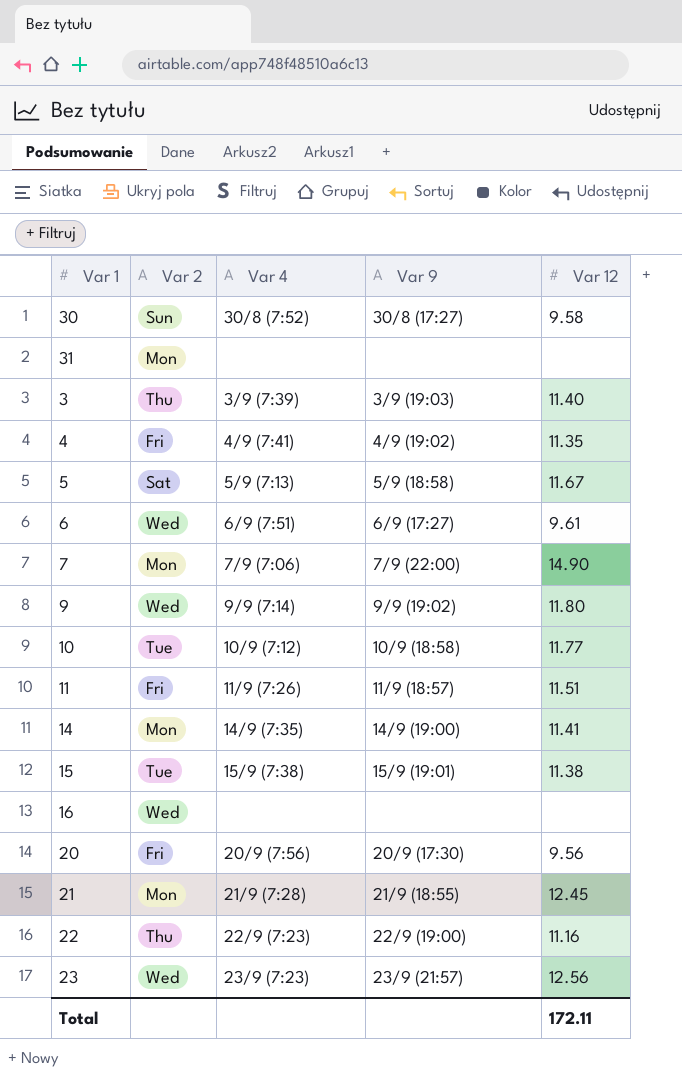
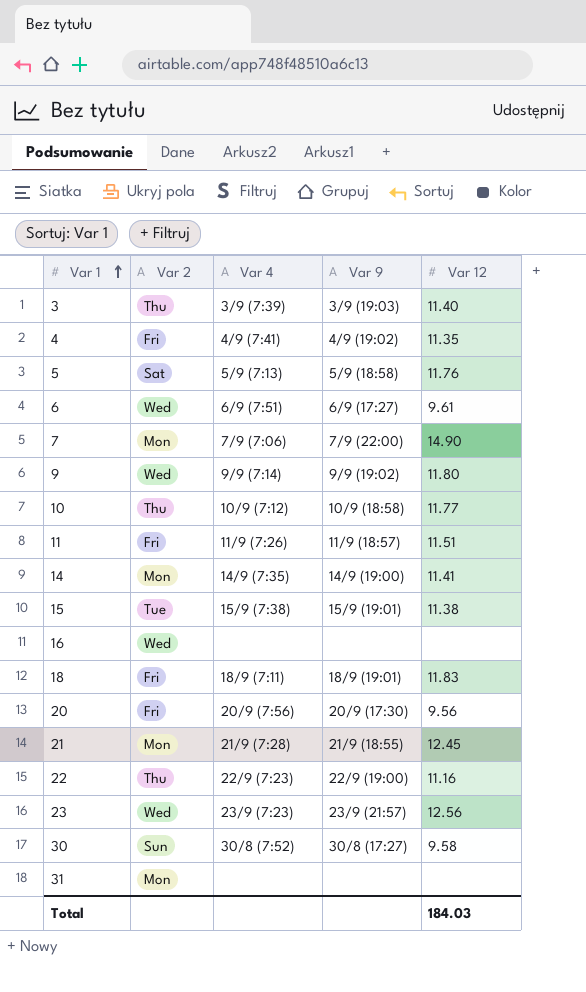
row order: none -> Var 1 ascending
5 | Var 12: 11.67 -> 11.76
10 | Var 2: Tue -> Thu
row 18: none -> Fri | 18/9 (7:11) | 18/9 (19:01) | 11.83
Total | Var 12: 172.11 -> 184.03

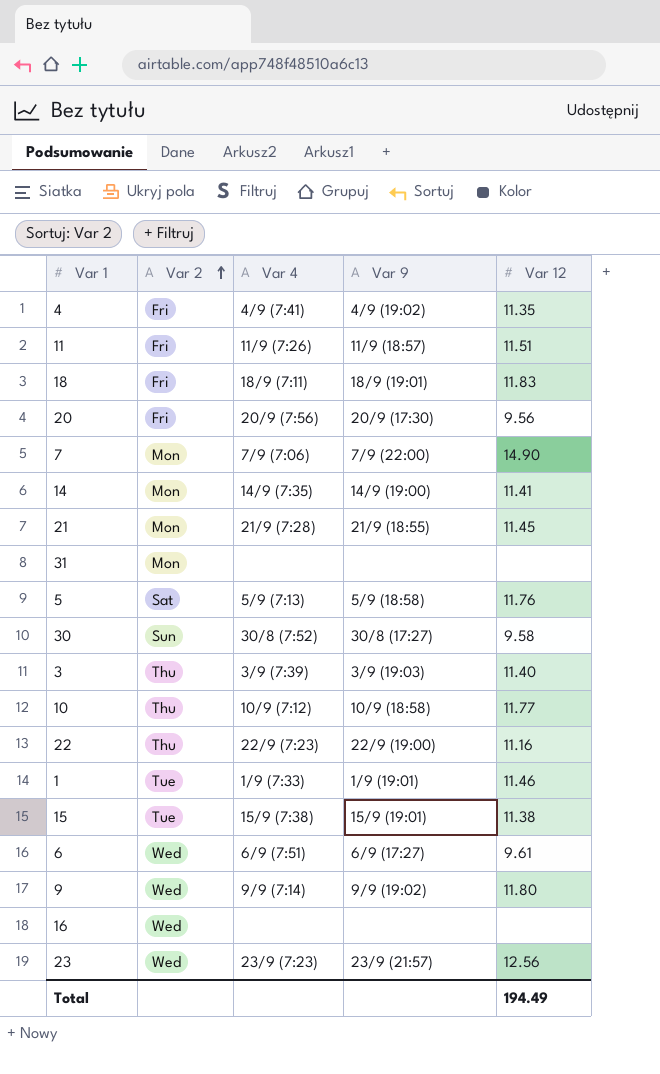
row order: Var 1 ascending -> Var 2 ascending
21 | Var 12: 12.45 -> 11.45
row 1: none -> Tue | 1/9 (7:33) | 1/9 (19:01) | 11.46
Total | Var 12: 184.03 -> 194.49

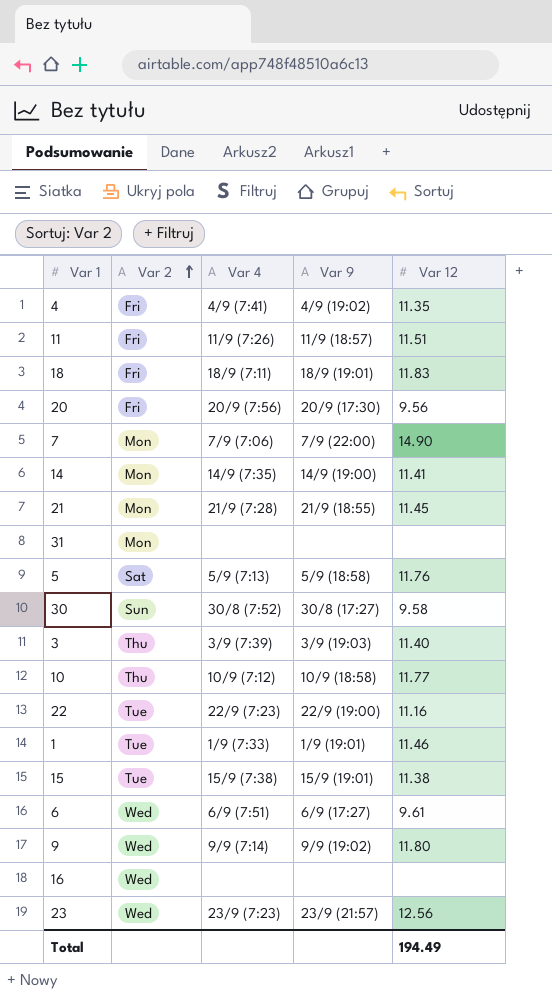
22 | Var 2: Thu -> Tue

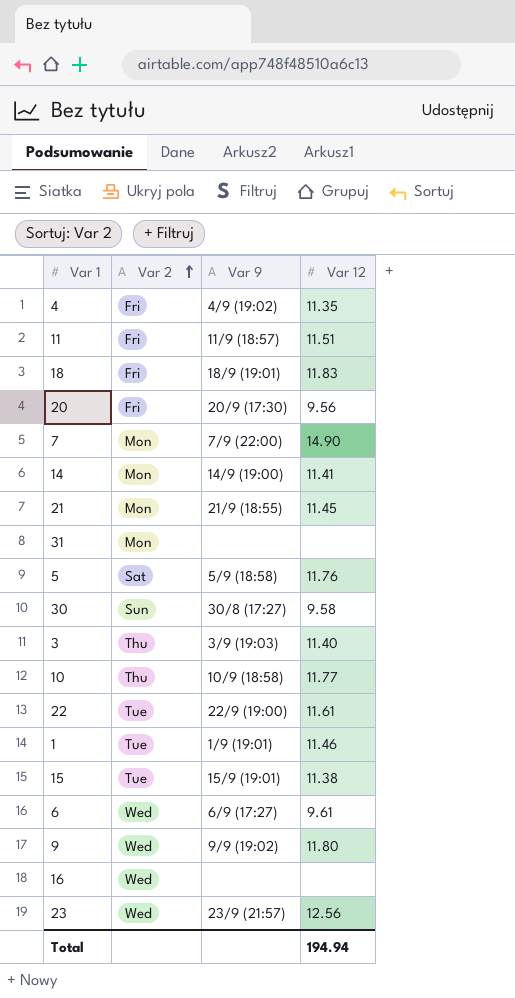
column Var 4 | position: 3 -> none
22 | Var 12: 11.16 -> 11.61
Total | Var 12: 194.49 -> 194.94

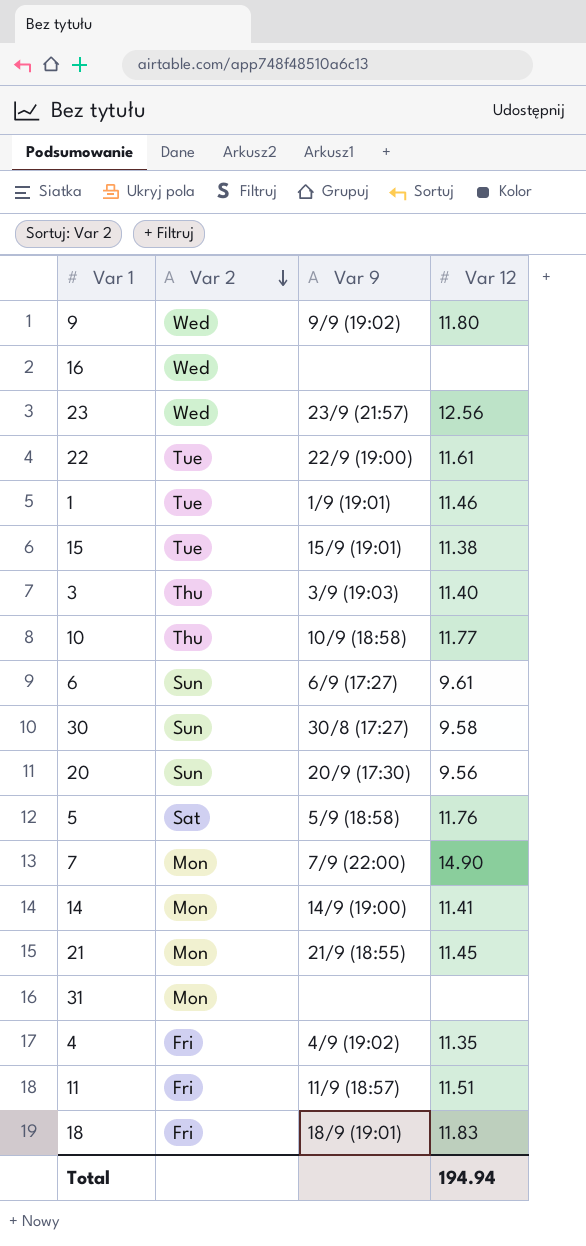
row order: Var 2 ascending -> Var 2 descending
6 | Var 2: Wed -> Sun
20 | Var 2: Fri -> Sun

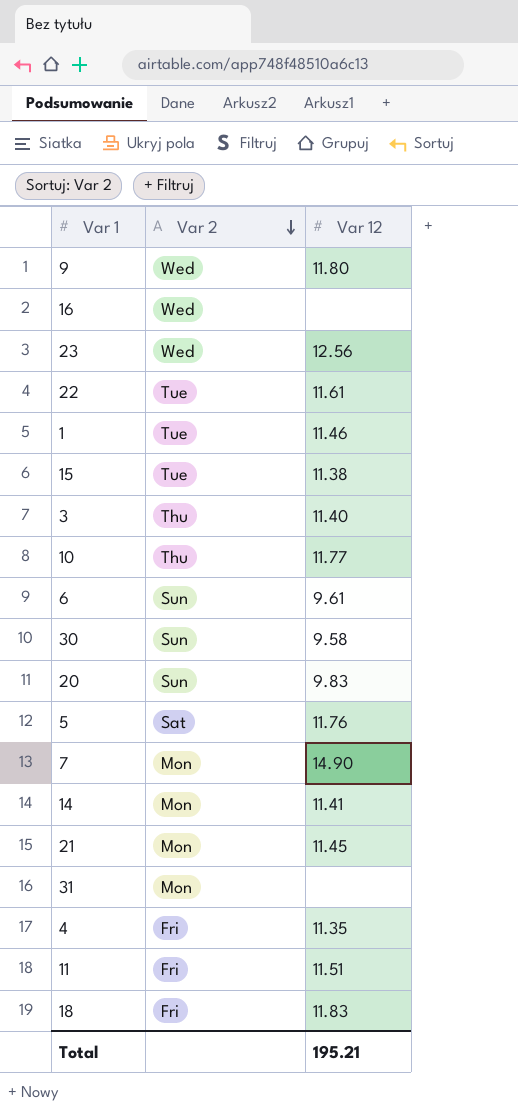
column Var 9 | position: 3 -> none
20 | Var 12: 9.56 -> 9.83
Total | Var 12: 194.94 -> 195.21

